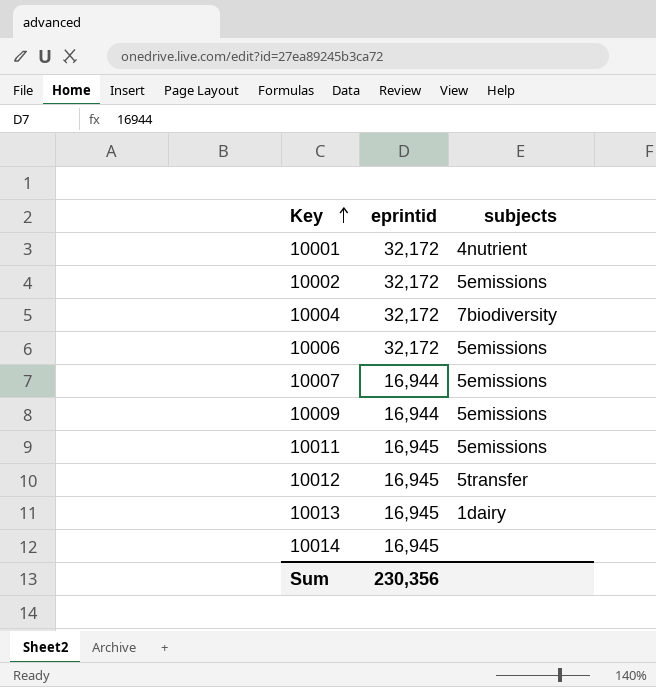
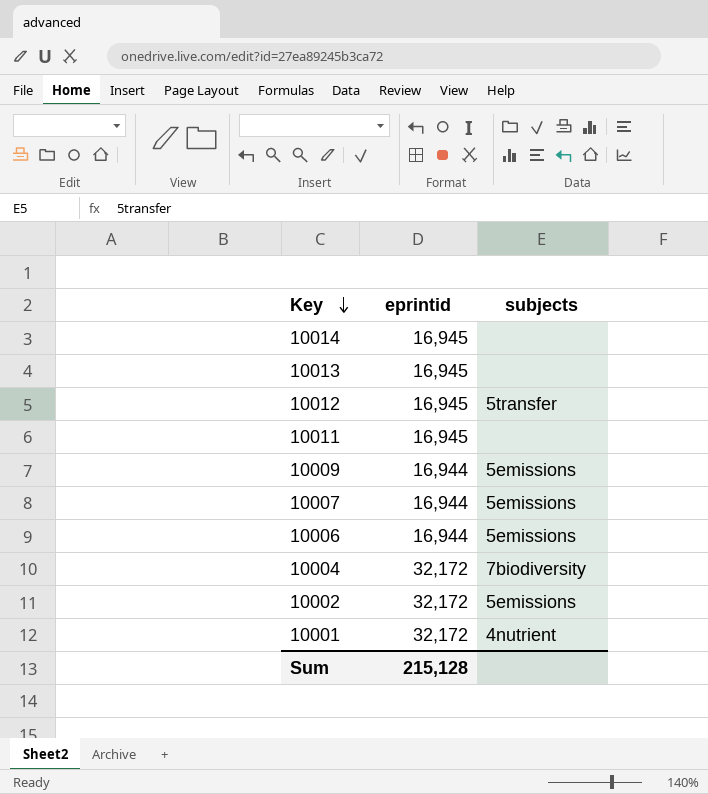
row order: Key ascending -> Key descending
10013 | subjects: 1dairy -> none
10011 | subjects: 5emissions -> none
10006 | eprintid: 32,172 -> 16,944
Sum | eprintid: 230,356 -> 215,128

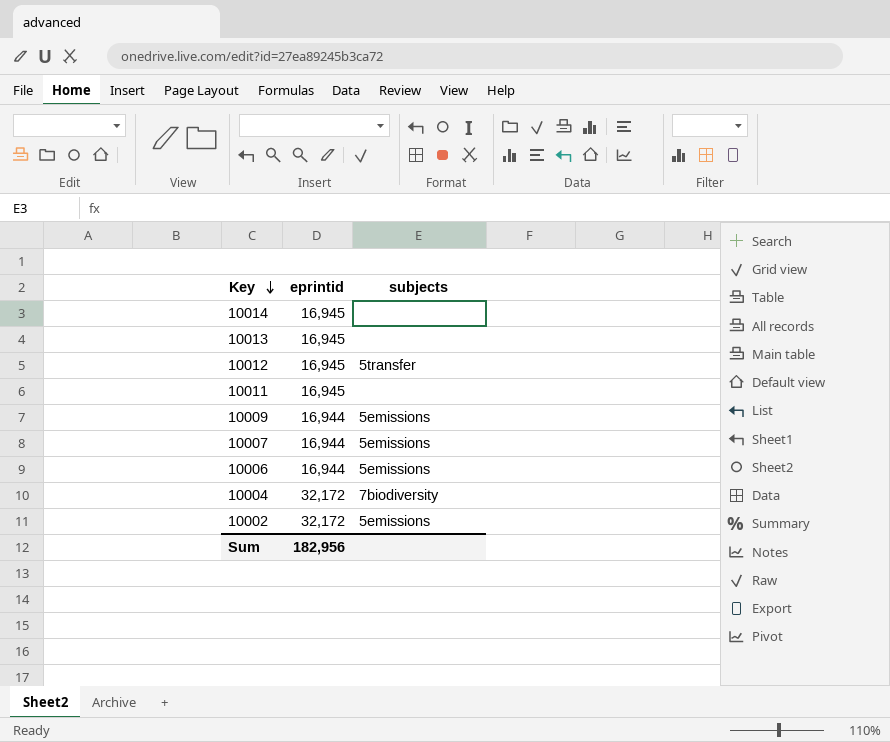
row 10001: 32,172 | 4nutrient -> none
Sum | eprintid: 215,128 -> 182,956

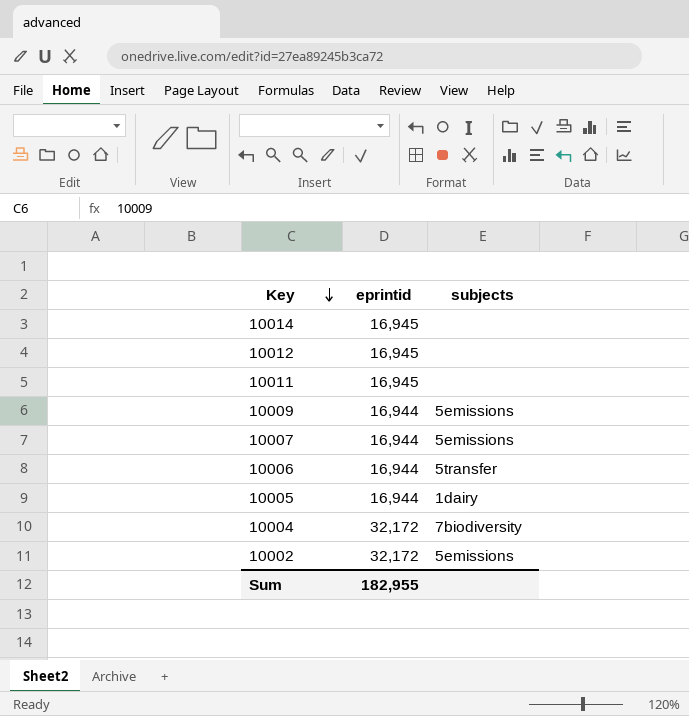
row 10013: 16,945 | none -> none
10012 | subjects: 5transfer -> none
10006 | subjects: 5emissions -> 5transfer
row 10005: none -> 16,944 | 1dairy
Sum | eprintid: 182,956 -> 182,955

